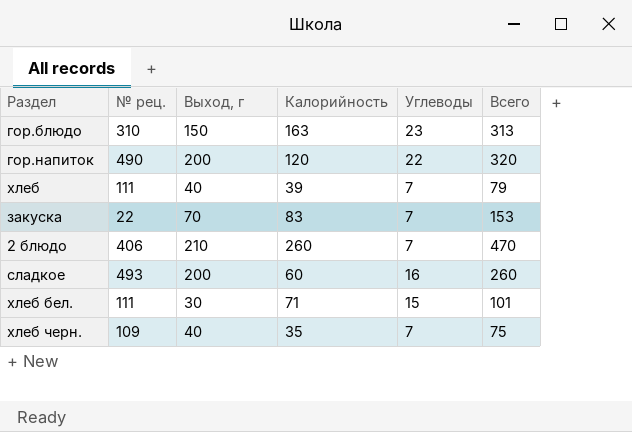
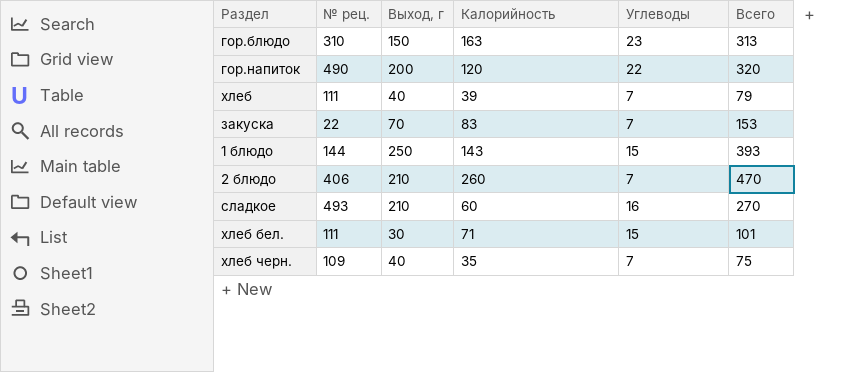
row 1 блюдо: none -> 144 | 250 | 143 | 15 | 393
сладкое | Выход, г: 200 -> 210
сладкое | Всего: 260 -> 270

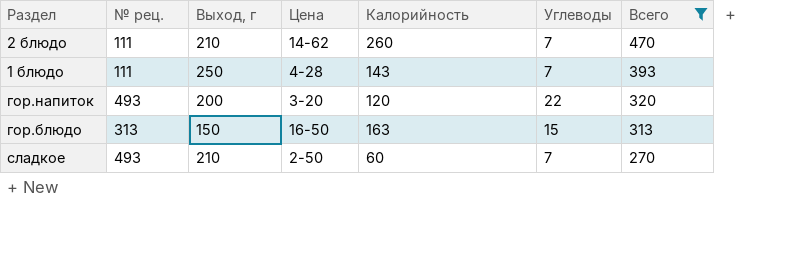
filter: none -> Всего >= 270
row order: none -> Всего descending
column Цена | position: none -> 4
2 блюдо | № рец.: 406 -> 111
1 блюдо | № рец.: 144 -> 111
1 блюдо | Углеводы: 15 -> 7
гор.напиток | № рец.: 490 -> 493
гор.блюдо | № рец.: 310 -> 313
гор.блюдо | Углеводы: 23 -> 15
сладкое | Углеводы: 16 -> 7

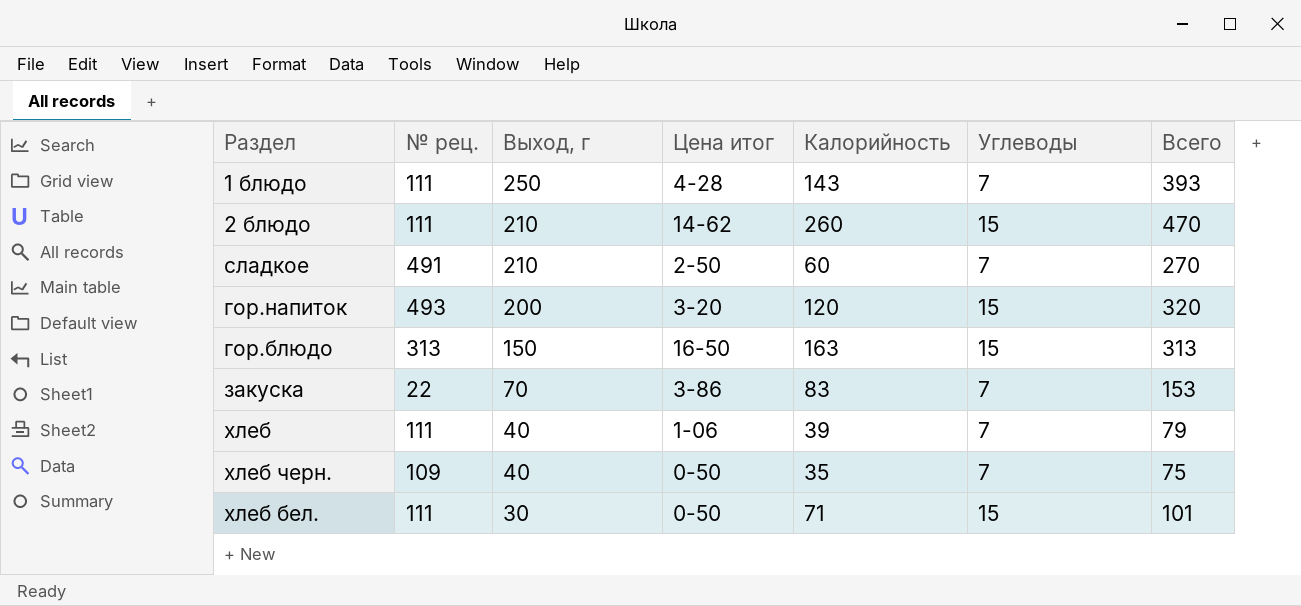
filter: Всего >= 270 -> none
row order: Всего descending -> Выход, г descending
column name: Цена -> Цена итог
2 блюдо | Углеводы: 7 -> 15
сладкое | № рец.: 493 -> 491
гор.напиток | Углеводы: 22 -> 15

